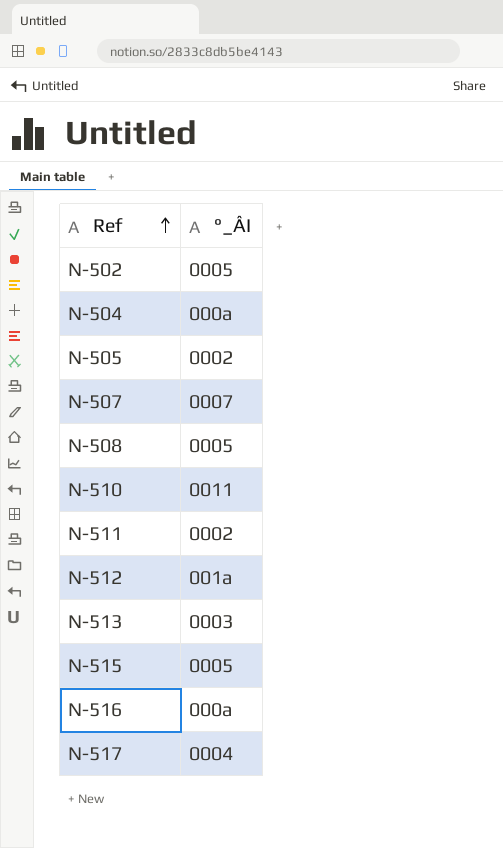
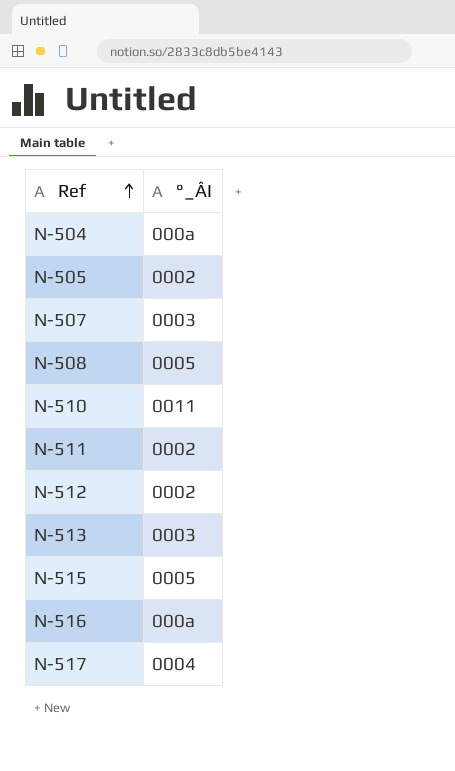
row N-502: 0005 -> none
N-507 | °_ÂI: 0007 -> 0003
N-512 | °_ÂI: 001a -> 0002

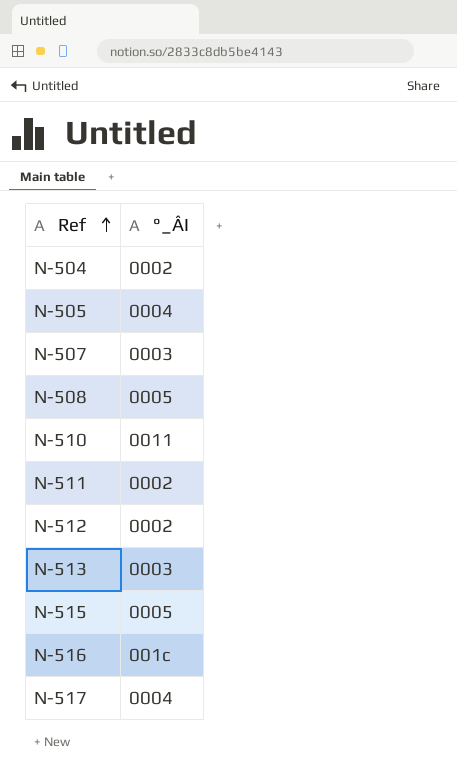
N-504 | °_ÂI: 000a -> 0002
N-505 | °_ÂI: 0002 -> 0004
N-516 | °_ÂI: 000a -> 001c

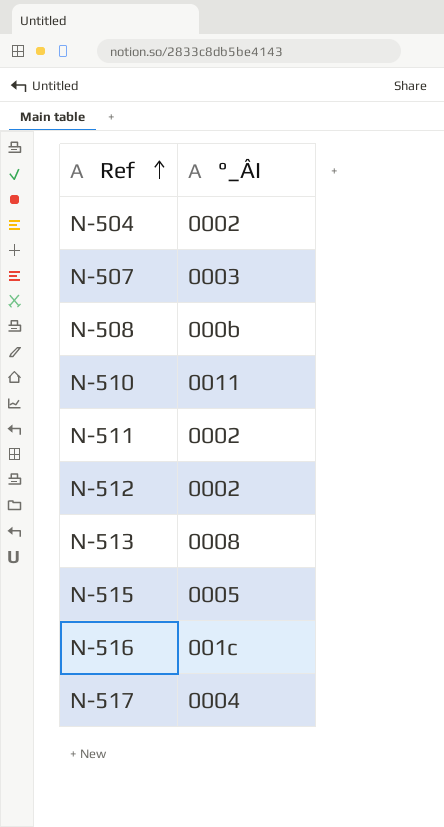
row N-505: 0004 -> none
N-508 | °_ÂI: 0005 -> 000b
N-513 | °_ÂI: 0003 -> 0008

